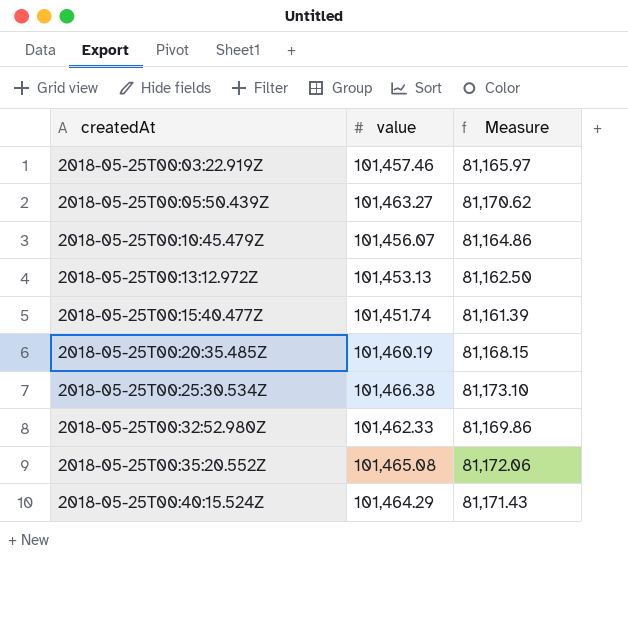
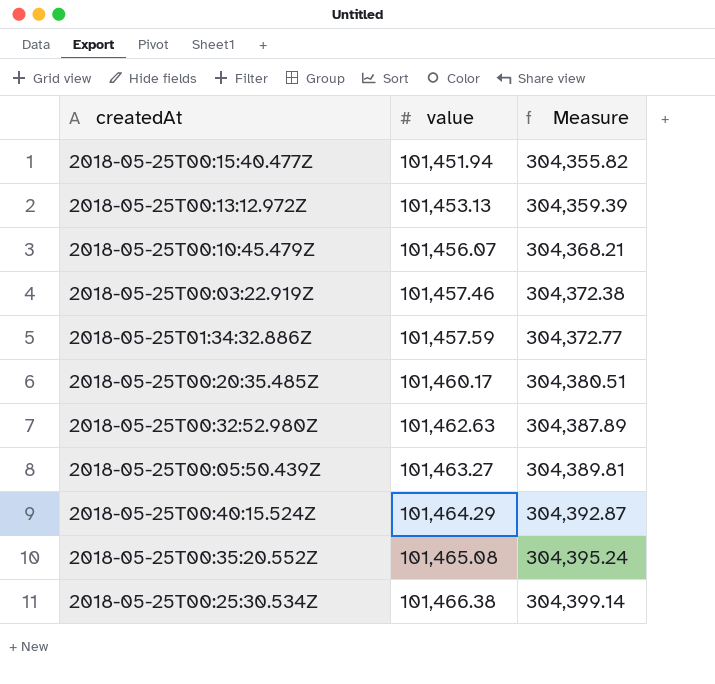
row order: createdAt ascending -> value ascending
column Measure | formula: [value] * 0.8 -> [value] * 3
2018-05-25T00:15:40.477Z | value: 101,451.74 -> 101,451.94
row 2018-05-25T01:34:32.886Z: none -> 101,457.59 | 304,372.77
2018-05-25T00:20:35.485Z | value: 101,460.19 -> 101,460.17
2018-05-25T00:32:52.980Z | value: 101,462.33 -> 101,462.63

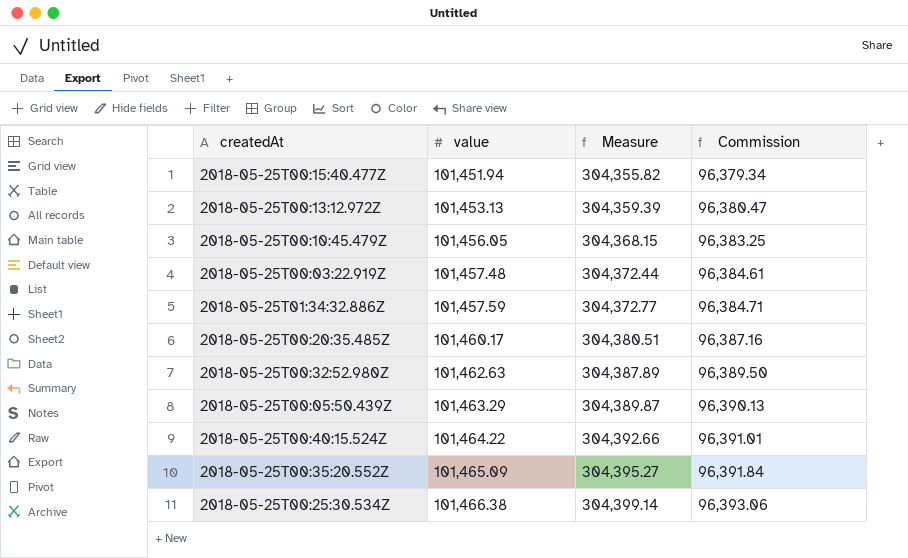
column Commission | formula: none -> [value] * 0.95
2018-05-25T00:10:45.479Z | value: 101,456.07 -> 101,456.05
2018-05-25T00:10:45.479Z | Measure: 304,368.21 -> 304,368.15
2018-05-25T00:03:22.919Z | value: 101,457.46 -> 101,457.48
2018-05-25T00:03:22.919Z | Measure: 304,372.38 -> 304,372.44
2018-05-25T00:05:50.439Z | value: 101,463.27 -> 101,463.29
2018-05-25T00:05:50.439Z | Measure: 304,389.81 -> 304,389.87
2018-05-25T00:40:15.524Z | value: 101,464.29 -> 101,464.22
2018-05-25T00:40:15.524Z | Measure: 304,392.87 -> 304,392.66
2018-05-25T00:35:20.552Z | value: 101,465.08 -> 101,465.09
2018-05-25T00:35:20.552Z | Measure: 304,395.24 -> 304,395.27

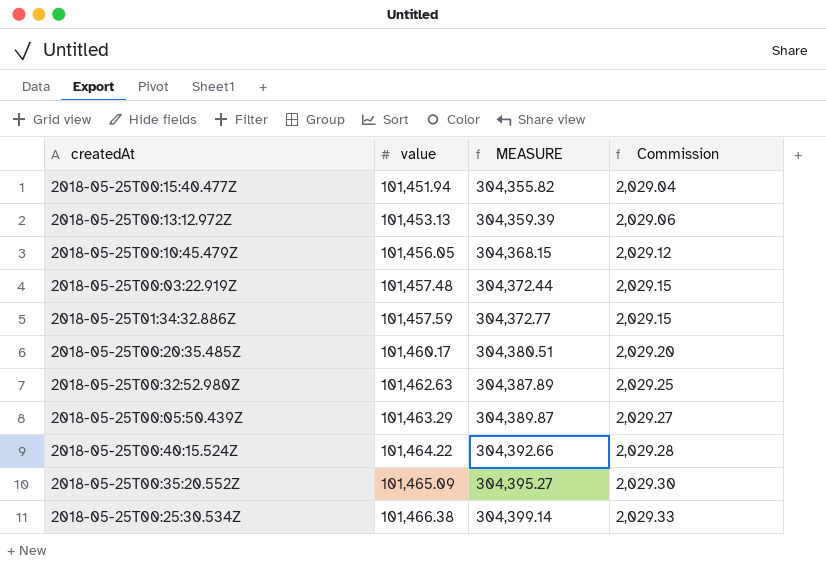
column name: Measure -> MEASURE
column Commission | formula: [value] * 0.95 -> [value] * 0.02

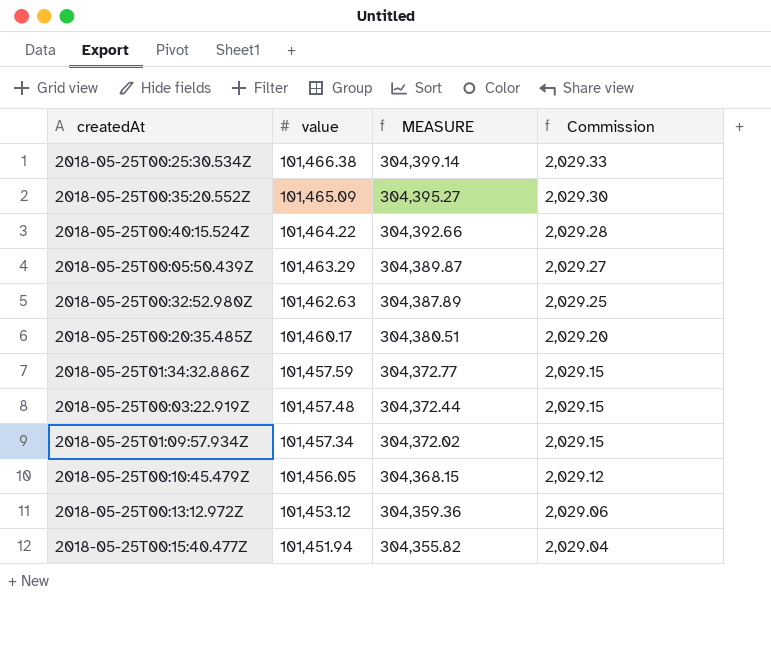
row order: value ascending -> value descending
row 2018-05-25T01:09:57.934Z: none -> 101,457.34 | 304,372.02 | 2,029.15
2018-05-25T00:13:12.972Z | value: 101,453.13 -> 101,453.12
2018-05-25T00:13:12.972Z | MEASURE: 304,359.39 -> 304,359.36

